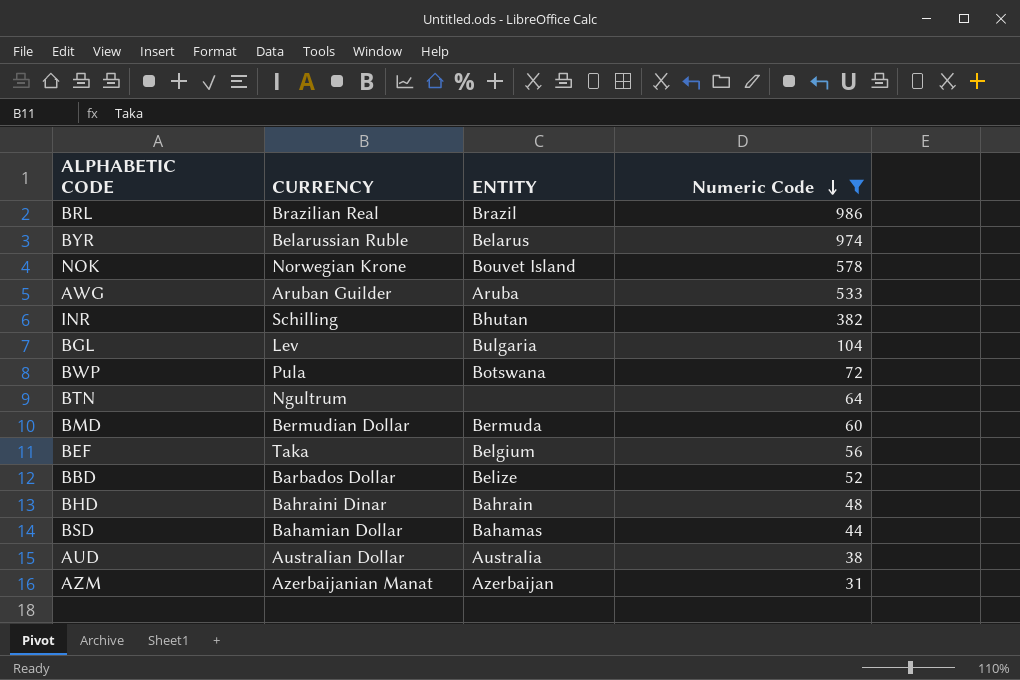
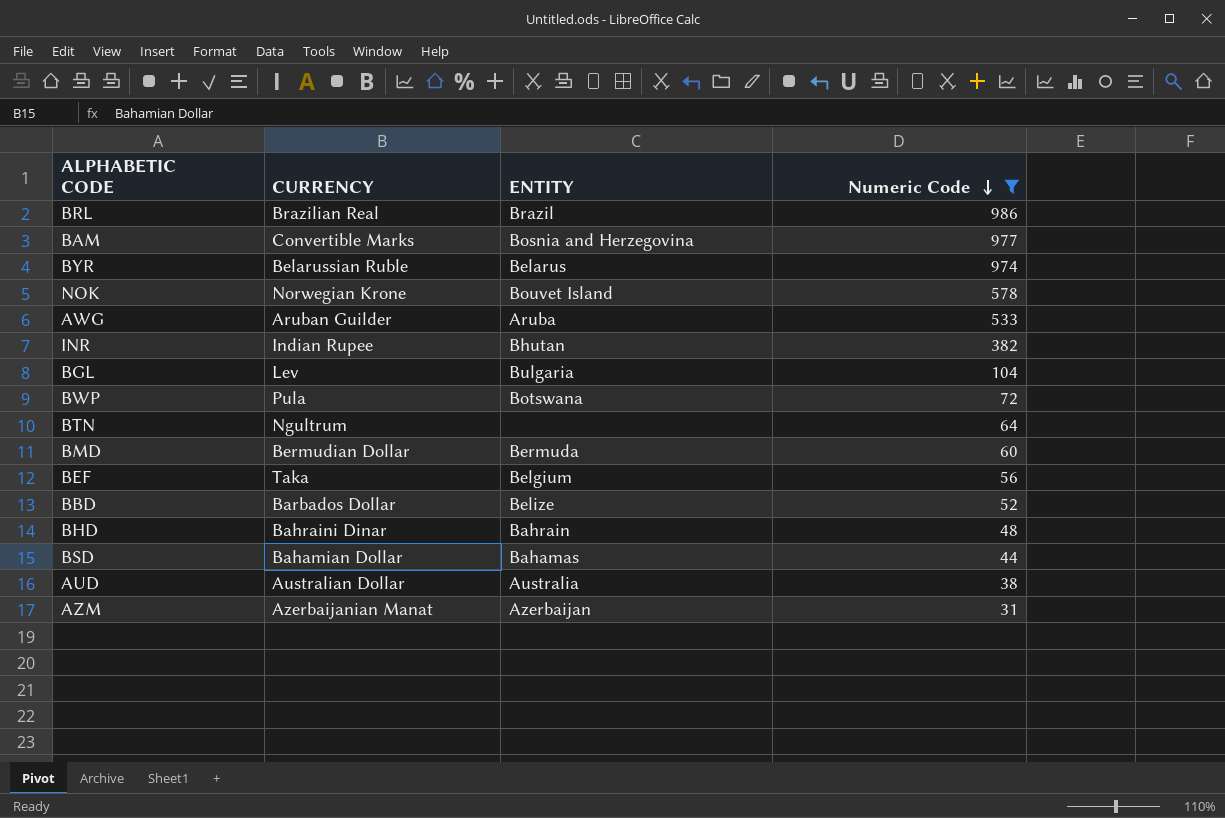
row BAM: none -> Convertible Marks | Bosnia and Herzegovina | 977
INR | CURRENCY: Schilling -> Indian Rupee

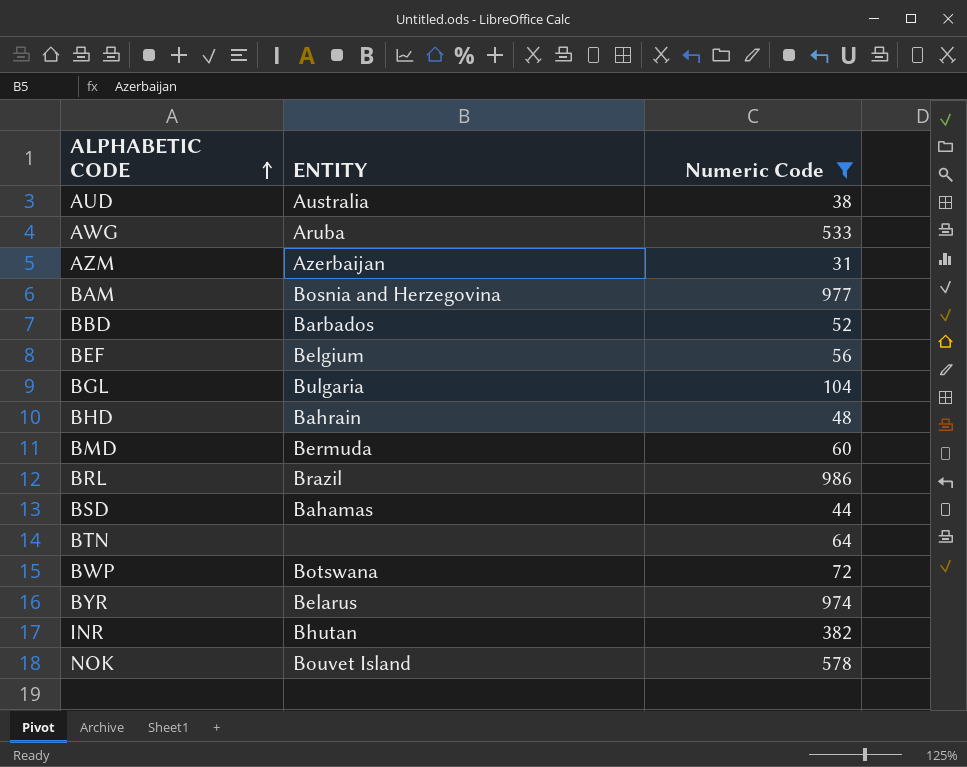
row order: Numeric Code descending -> ALPHABETIC CODE ascending
column CURRENCY | position: 2 -> none
BBD | ENTITY: Belize -> Barbados

